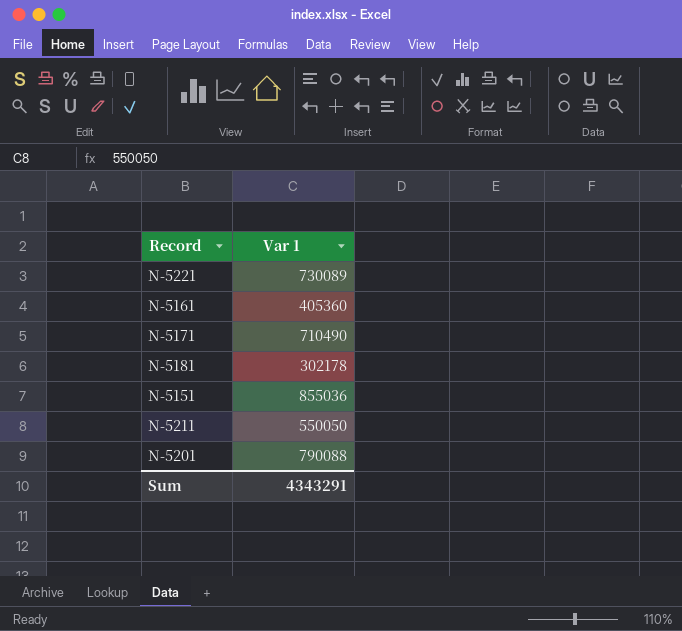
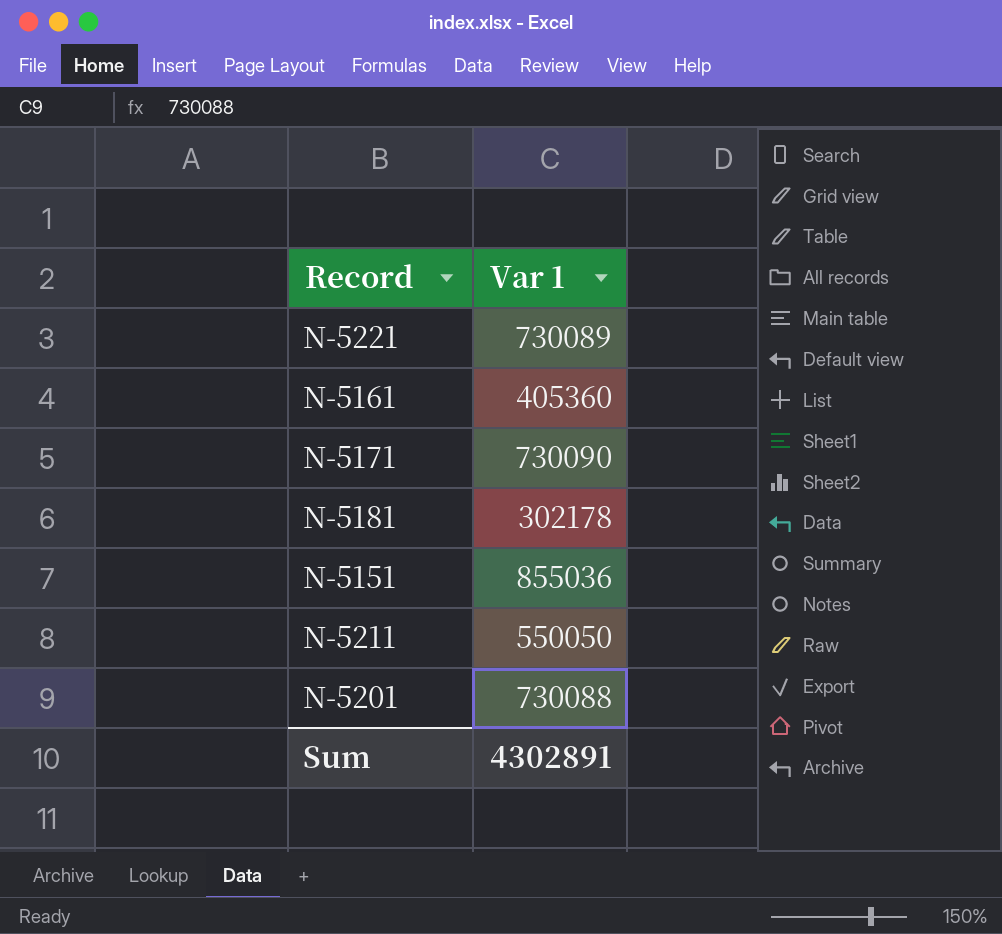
N-5171 | Var 1: 710490 -> 730090
N-5201 | Var 1: 790088 -> 730088
Sum | Var 1: 4343291 -> 4302891

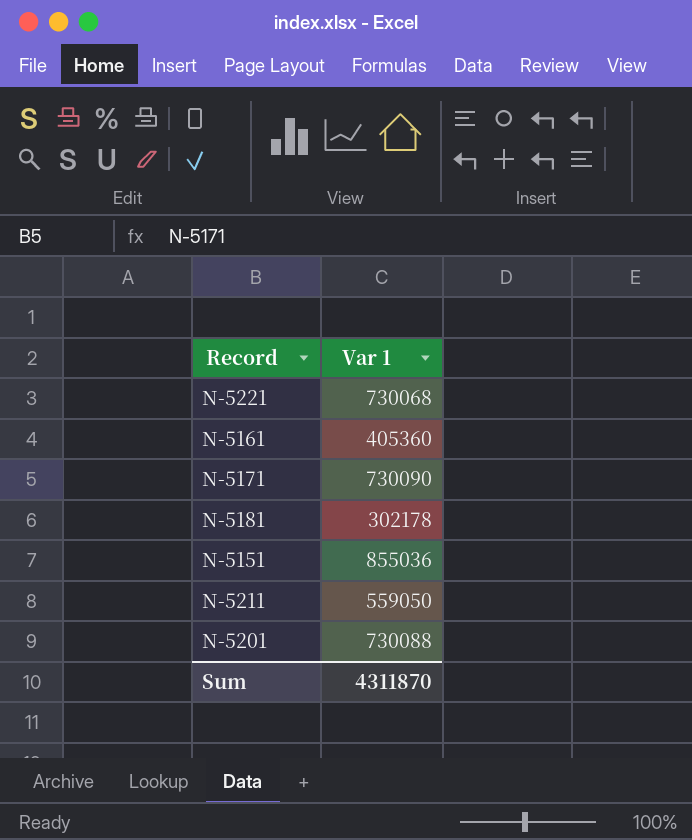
N-5221 | Var 1: 730089 -> 730068
N-5211 | Var 1: 550050 -> 559050
Sum | Var 1: 4302891 -> 4311870

